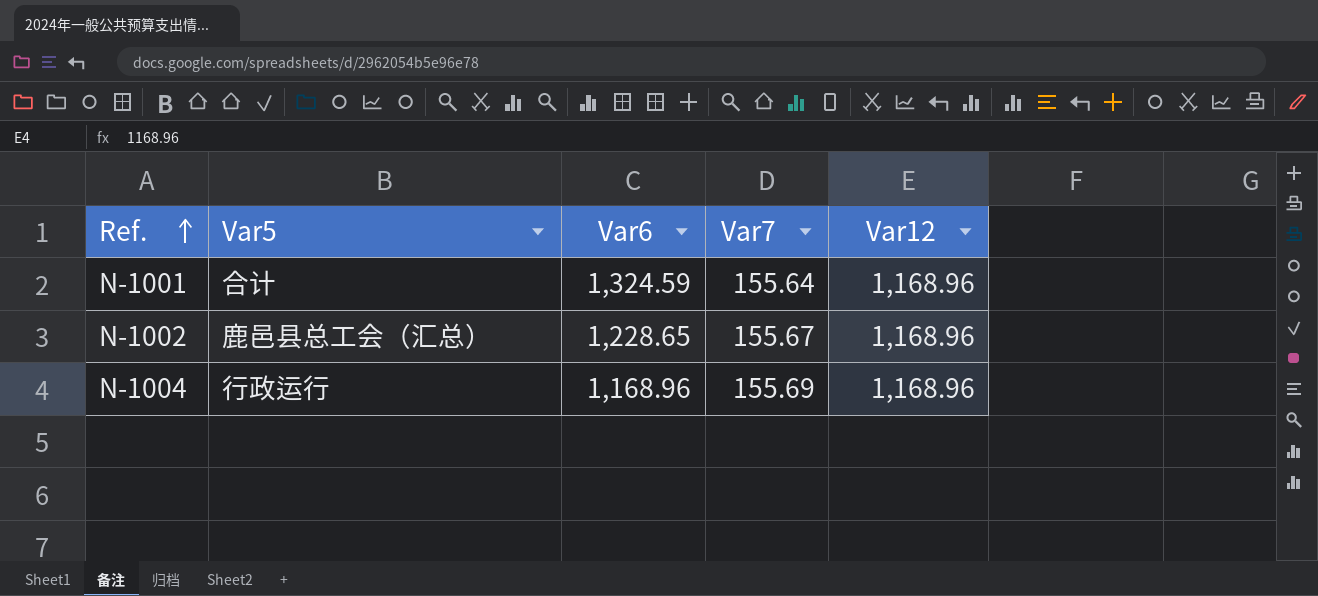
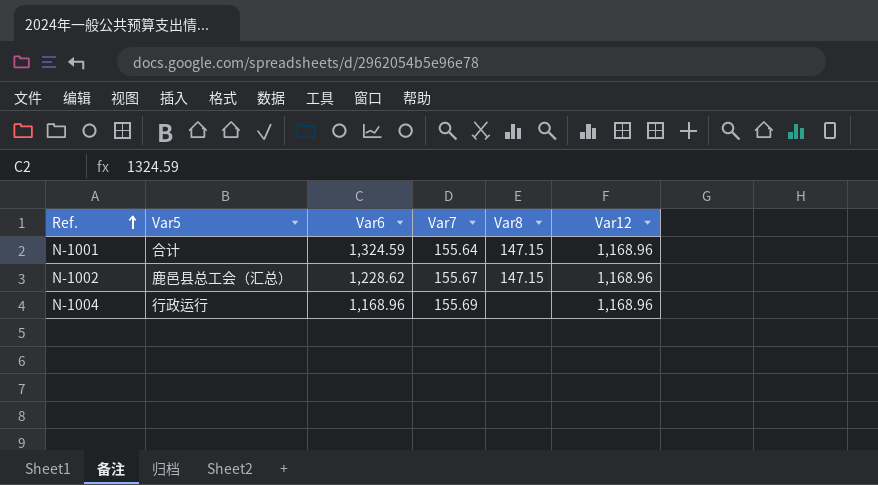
column Var8 | position: none -> 5
N-1002 | Var6: 1,228.65 -> 1,228.62

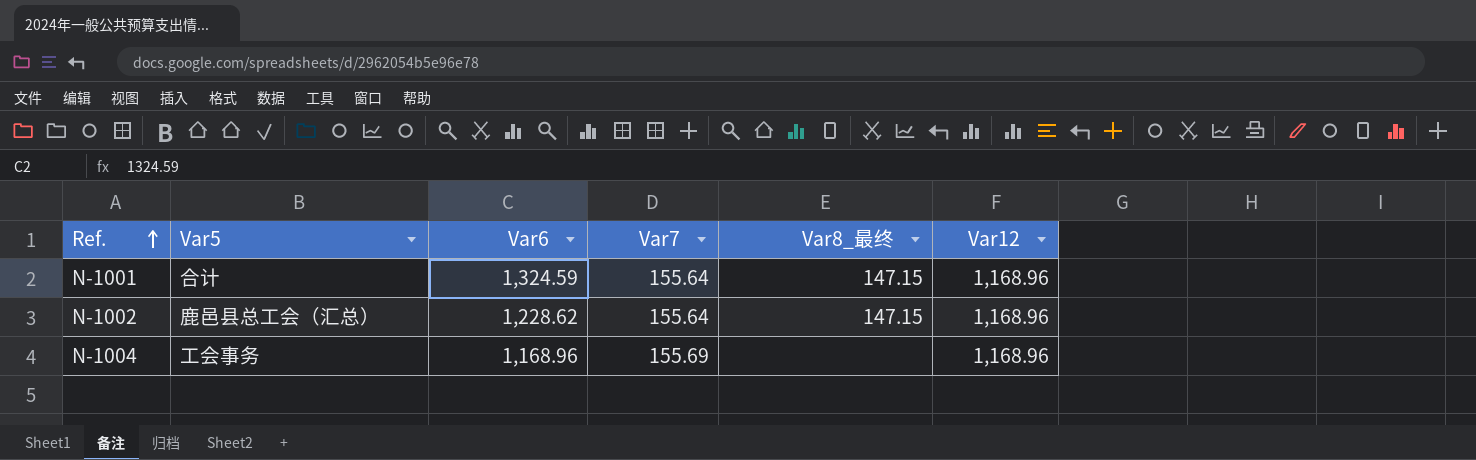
column name: Var8 -> Var8_最终
N-1002 | Var7: 155.67 -> 155.64
N-1004 | Var5: 行政运行 -> 工会事务

